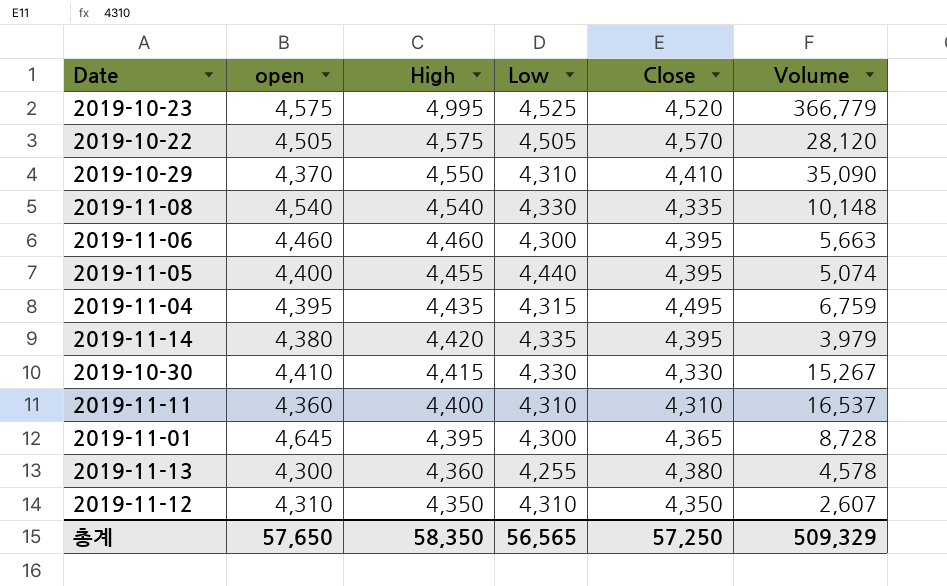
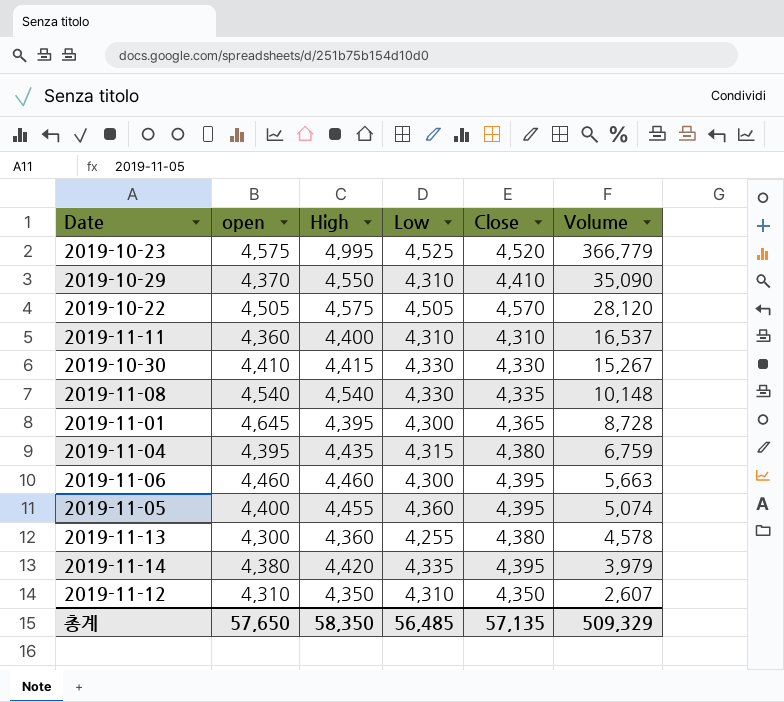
row order: High descending -> Volume descending
2019-11-04 | Close: 4,495 -> 4,380
2019-11-05 | Low: 4,440 -> 4,360
총계 | Low: 56,565 -> 56,485
총계 | Close: 57,250 -> 57,135

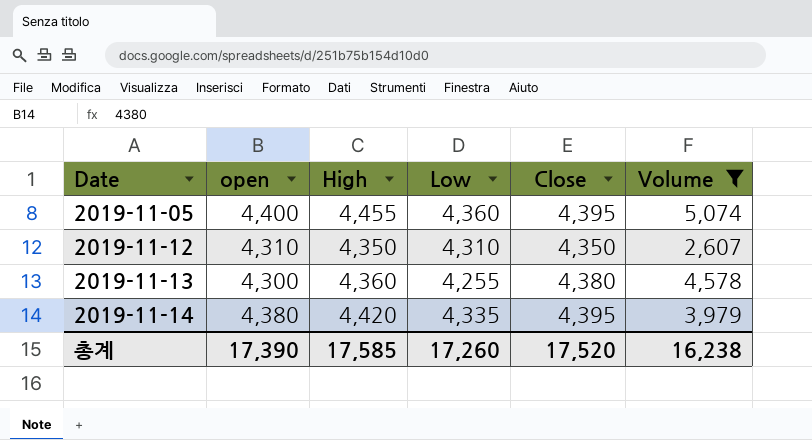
filter: none -> Volume <= 5,074
row order: Volume descending -> Date ascending
총계 | open: 57,650 -> 17,390
총계 | High: 58,350 -> 17,585
총계 | Low: 56,485 -> 17,260
총계 | Close: 57,135 -> 17,520
총계 | Volume: 509,329 -> 16,238

